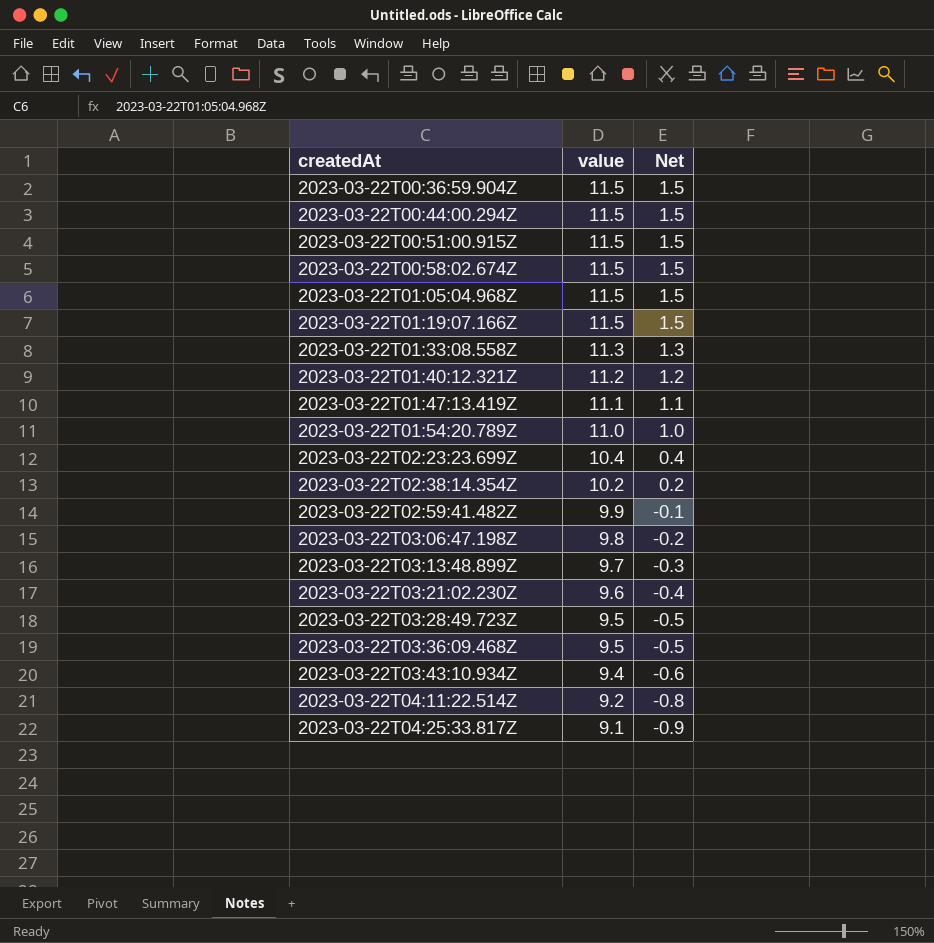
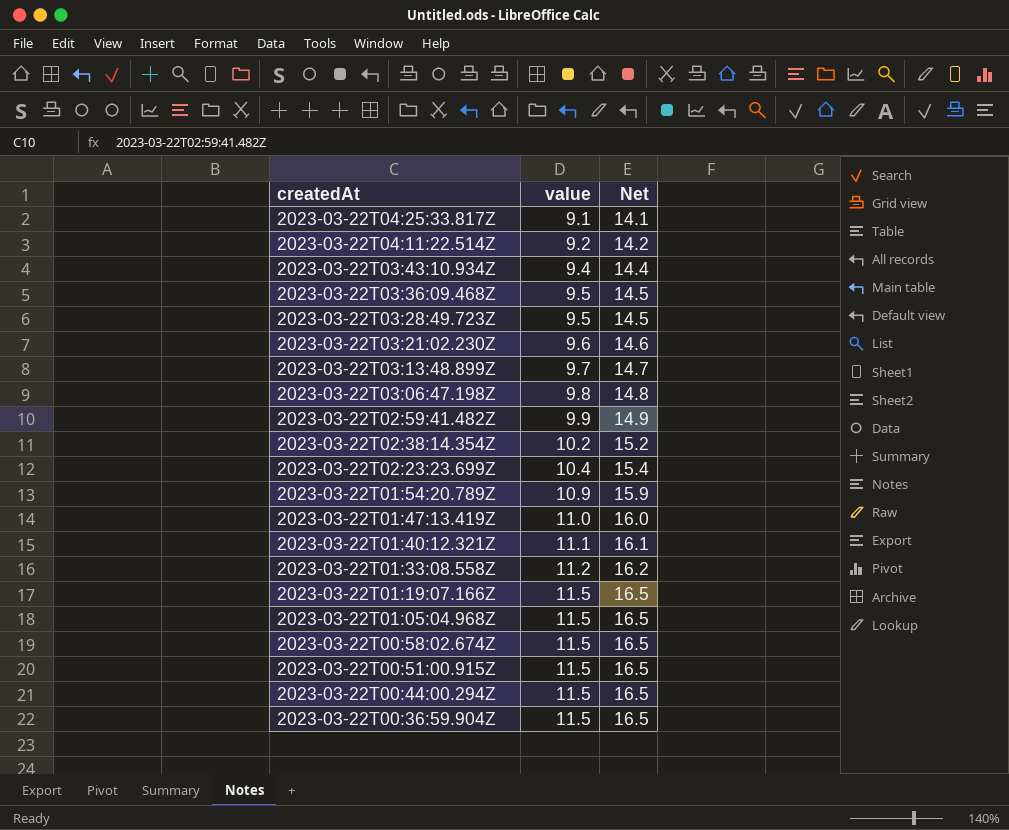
row order: createdAt ascending -> createdAt descending
column Net | formula: [value] - 10 -> [value] + 5
2023-03-22T01:54:20.789Z | value: 11.0 -> 10.9
2023-03-22T01:47:13.419Z | value: 11.1 -> 11.0
2023-03-22T01:40:12.321Z | value: 11.2 -> 11.1
2023-03-22T01:33:08.558Z | value: 11.3 -> 11.2

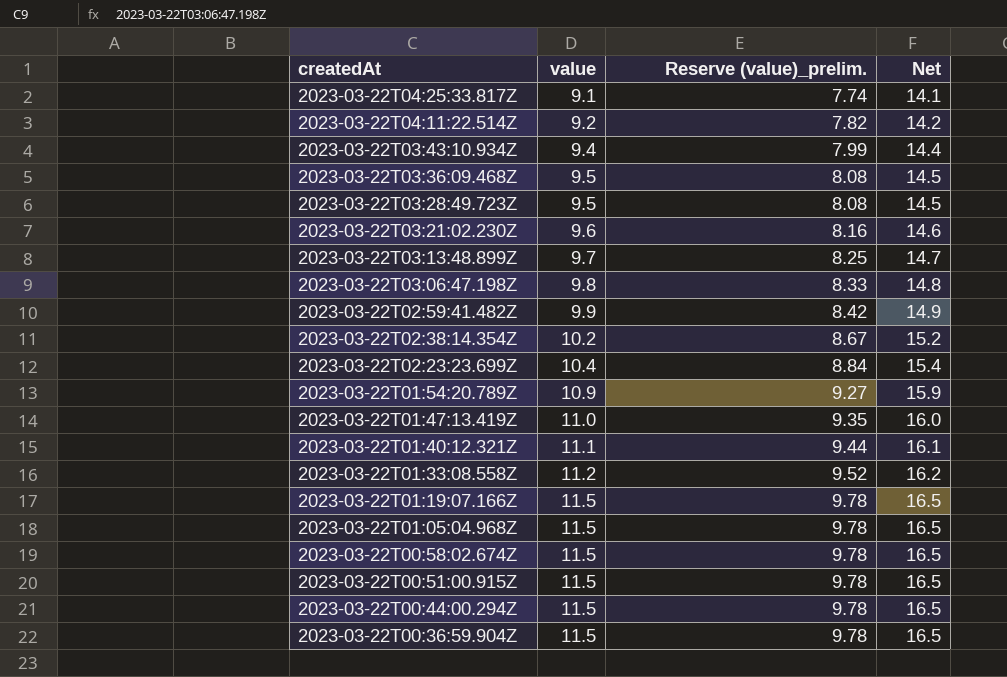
column Reserve (value)_prelim. | formula: none -> [value] * 0.85

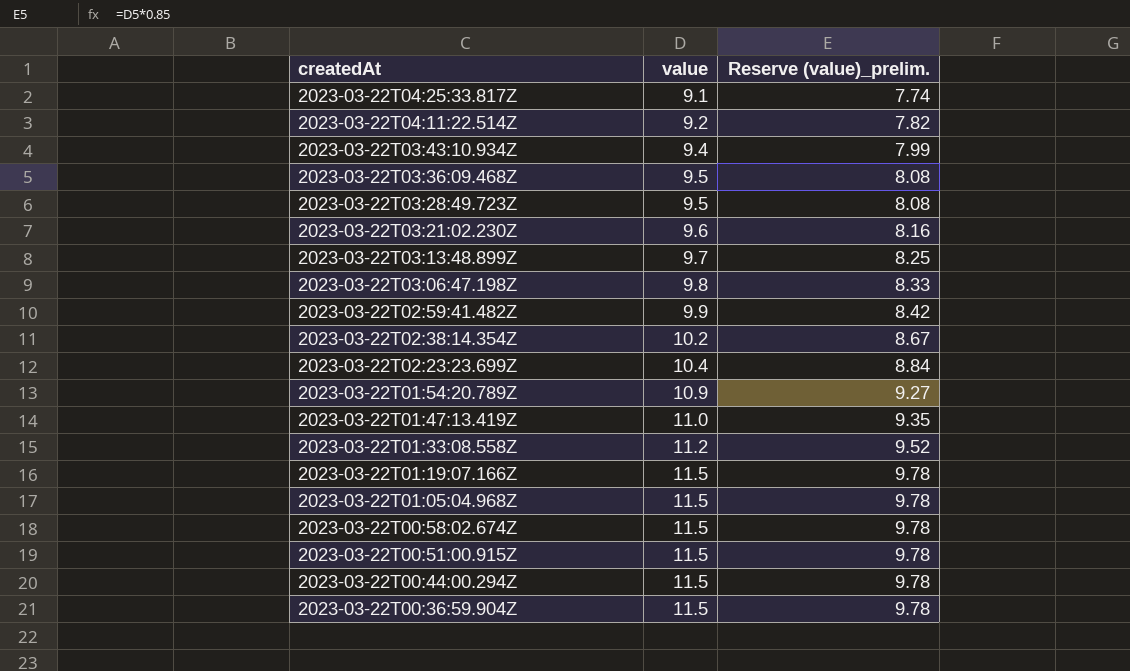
column Net | formula: [value] + 5 -> none
row 2023-03-22T01:40:12.321Z: 11.1 | 9.44 | 16.1 -> none

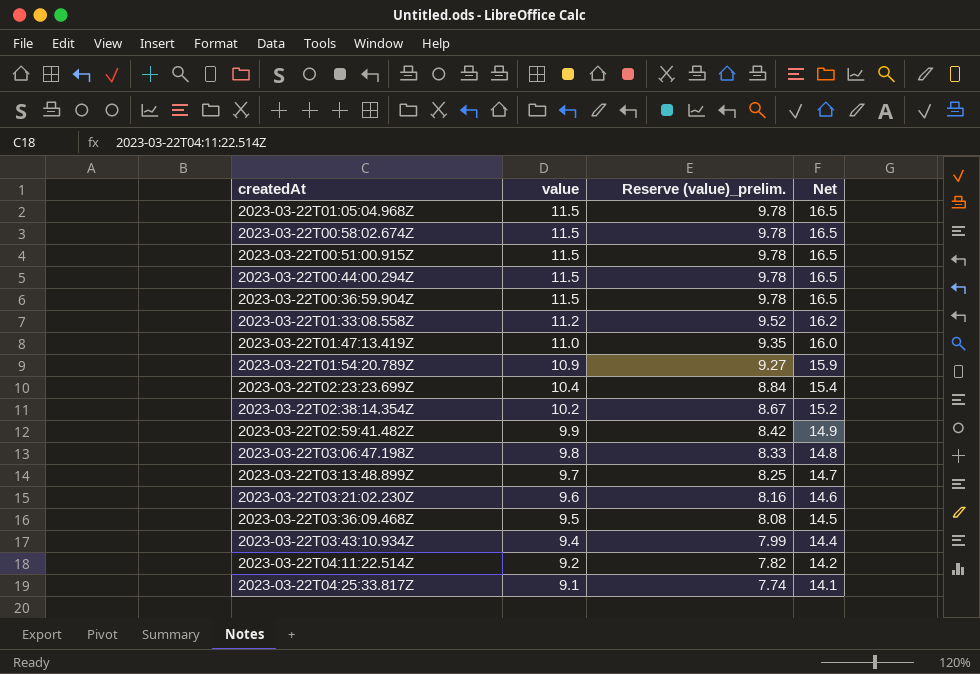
row order: createdAt descending -> value descending
column Net | formula: none -> [value] + 5
row 2023-03-22T03:28:49.723Z: 9.5 | 8.08 -> none
row 2023-03-22T01:19:07.166Z: 11.5 | 9.78 -> none

